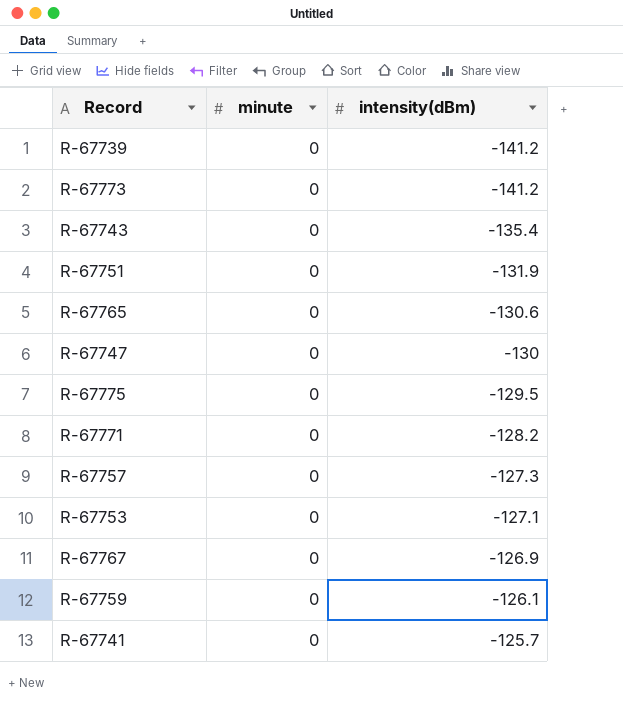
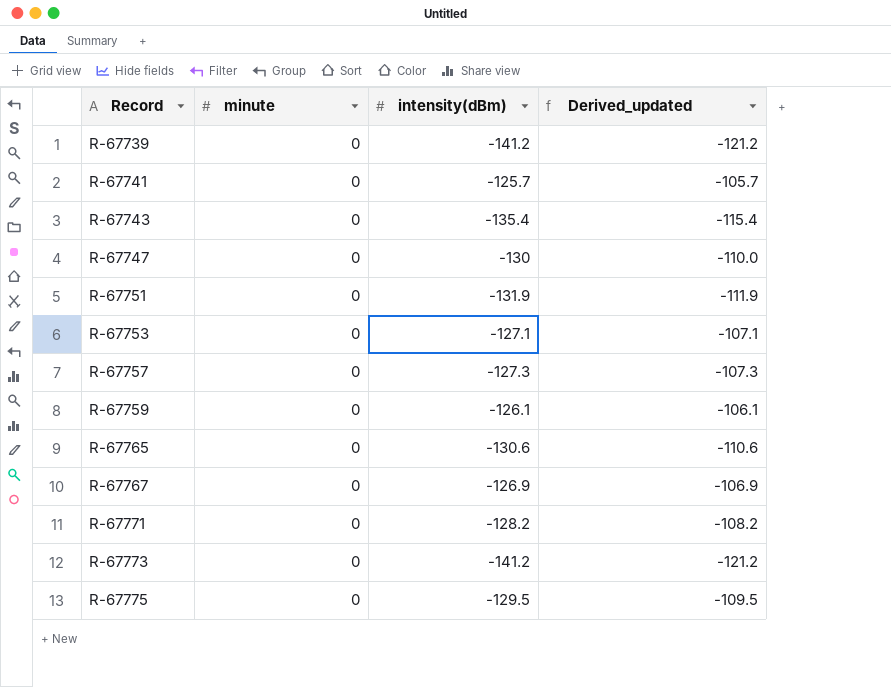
row order: intensity(dBm) ascending -> Record ascending
column Derived_updated | formula: none -> [intensity(dBm)] + 20

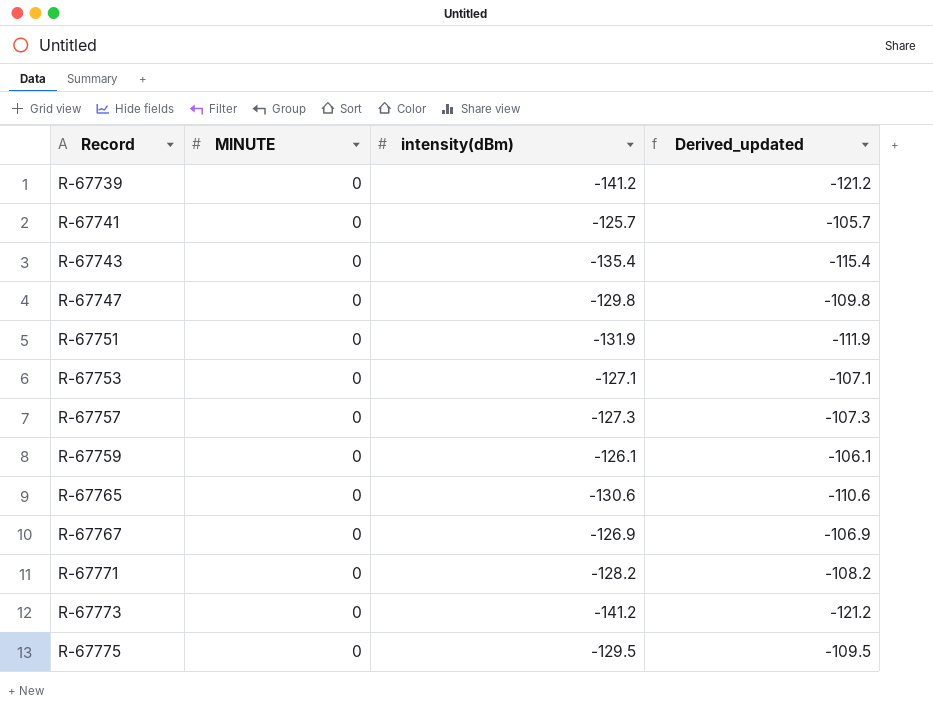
column name: minute -> MINUTE
R-67747 | intensity(dBm): -130 -> -129.8
R-67747 | Derived_updated: -110.0 -> -109.8

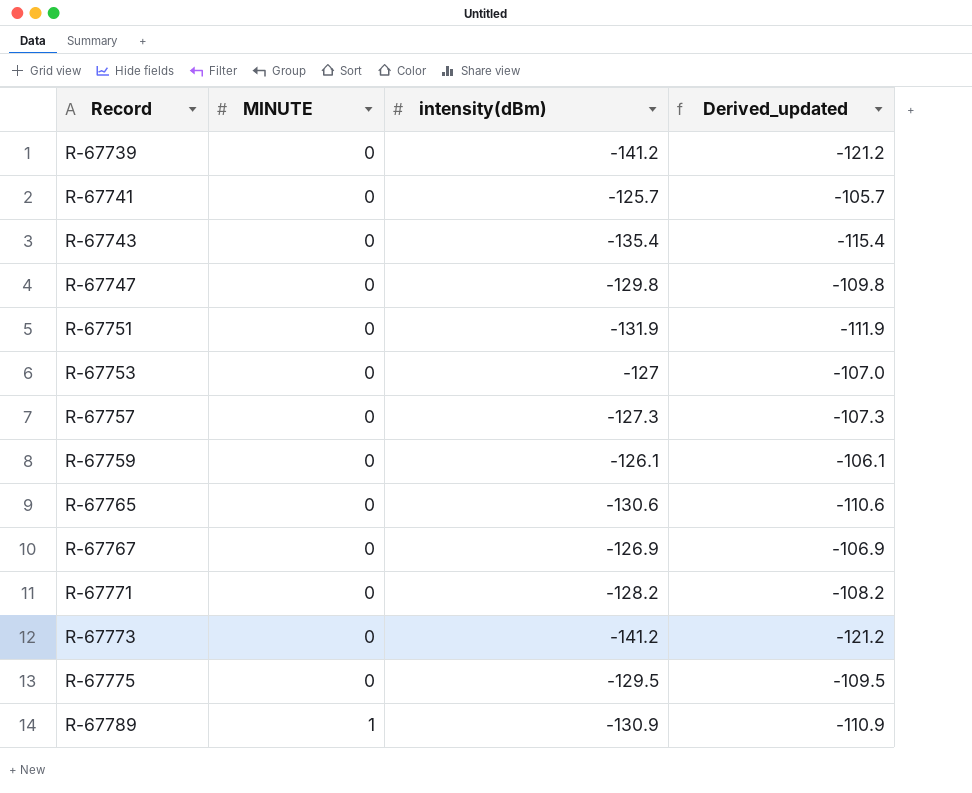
R-67753 | intensity(dBm): -127.1 -> -127
R-67753 | Derived_updated: -107.1 -> -107.0
row R-67789: none -> 1 | -130.9 | -110.9

